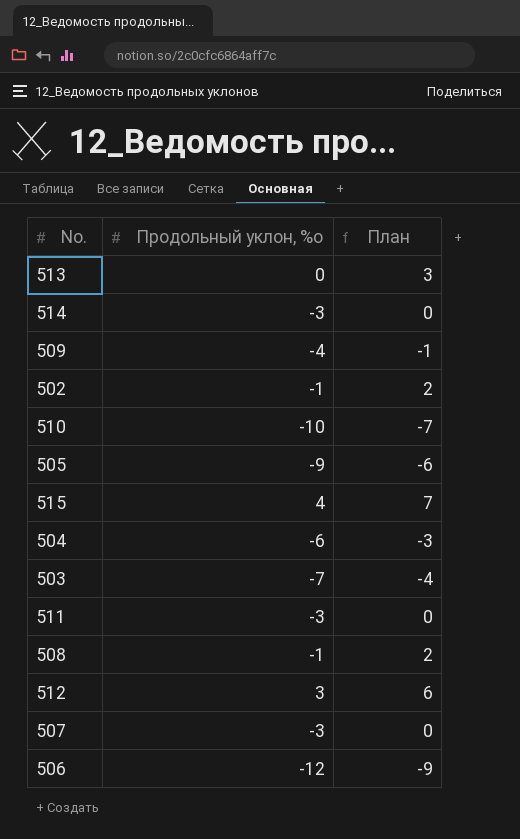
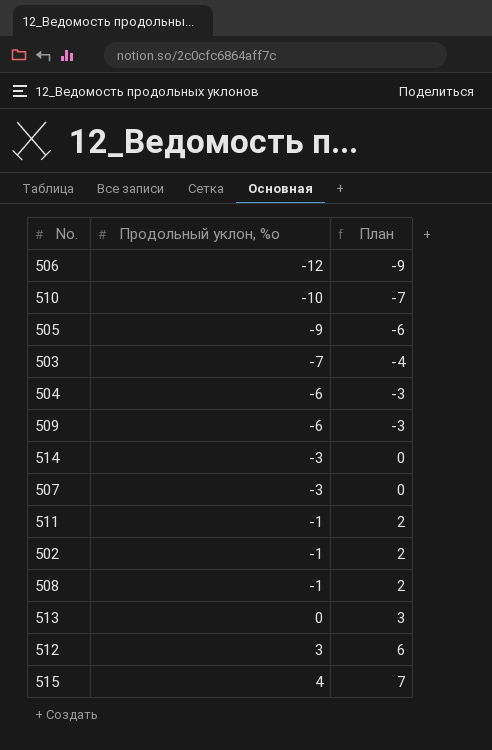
row order: none -> Продольный уклон, %о ascending
509 | Продольный уклон, %о: -4 -> -6
509 | План: -1 -> -3
511 | Продольный уклон, %о: -3 -> -1
511 | План: 0 -> 2

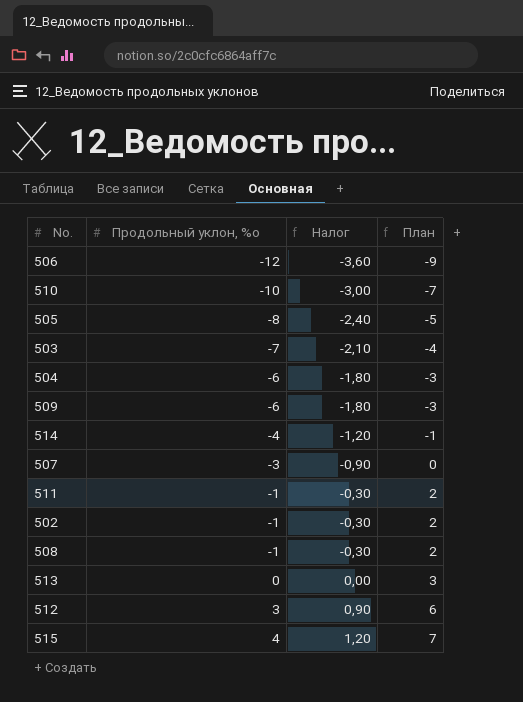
column Налог | formula: none -> [Продольный уклон, %о] * 0,3
505 | Продольный уклон, %о: -9 -> -8
505 | План: -6 -> -5
514 | Продольный уклон, %о: -3 -> -4
514 | План: 0 -> -1

